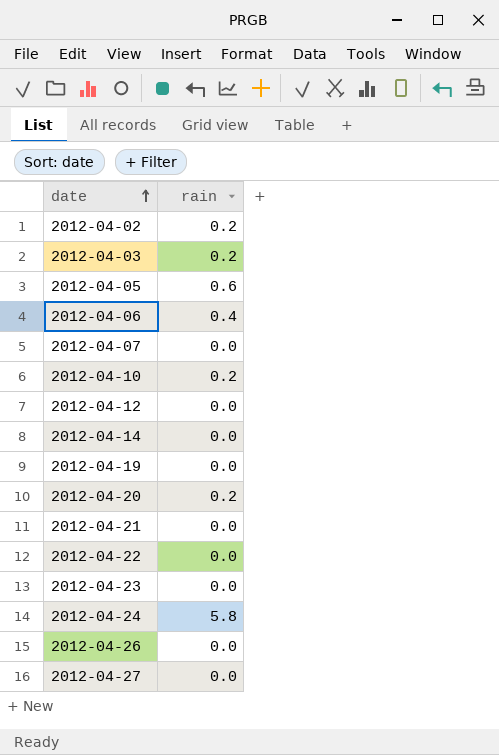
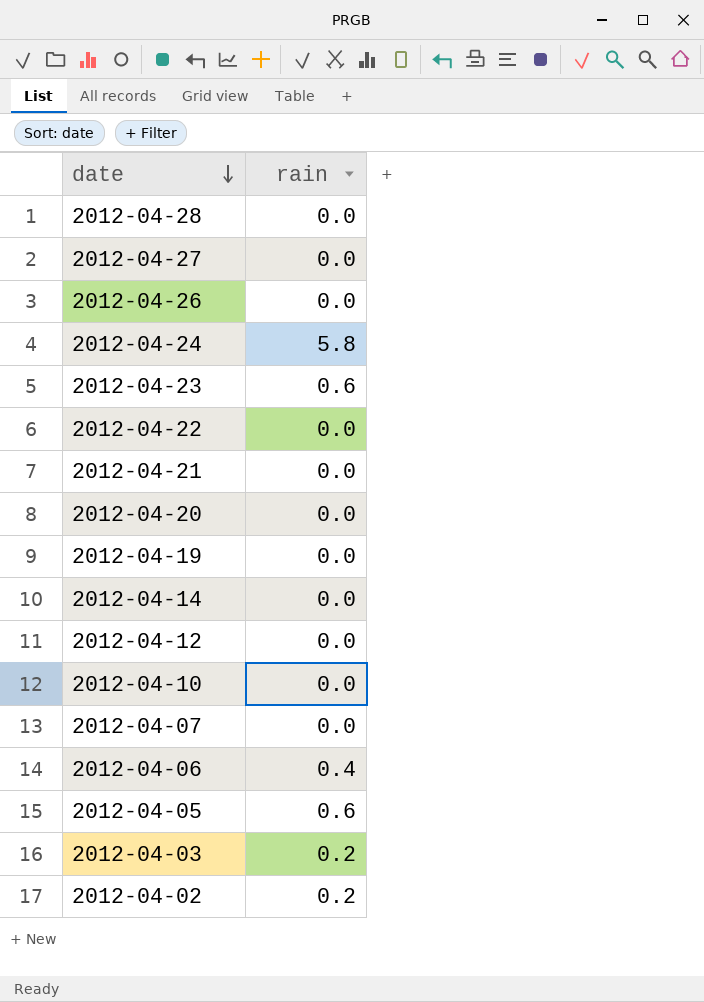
row order: date ascending -> date descending
row 2012-04-28: none -> 0.0
2012-04-23 | rain: 0.0 -> 0.6
2012-04-20 | rain: 0.2 -> 0.0
2012-04-10 | rain: 0.2 -> 0.0

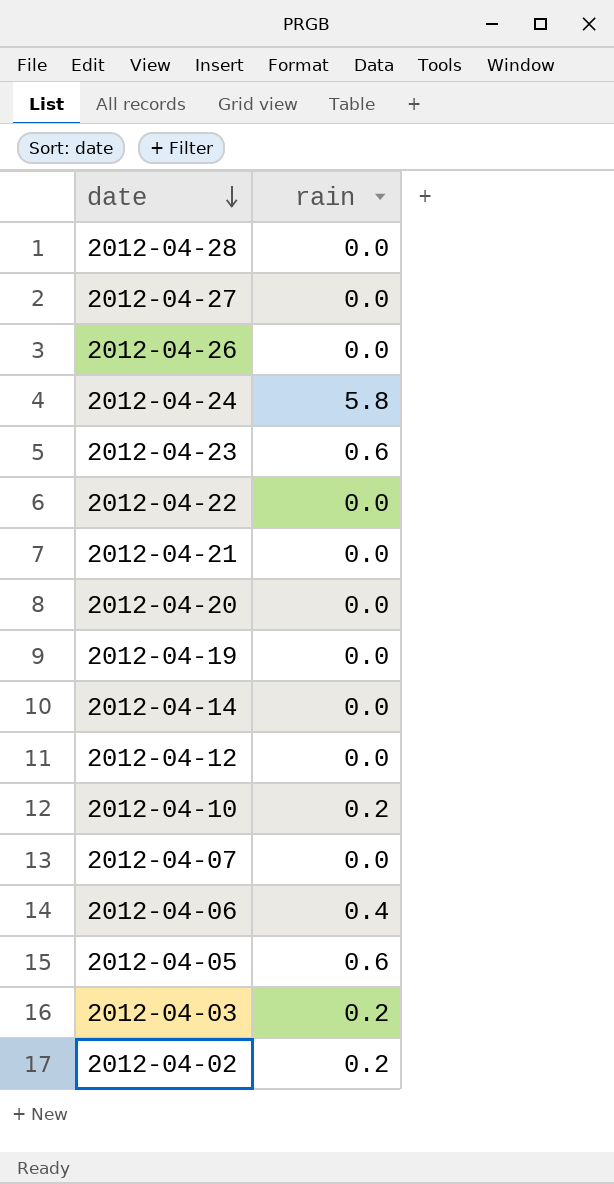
2012-04-10 | rain: 0.0 -> 0.2

